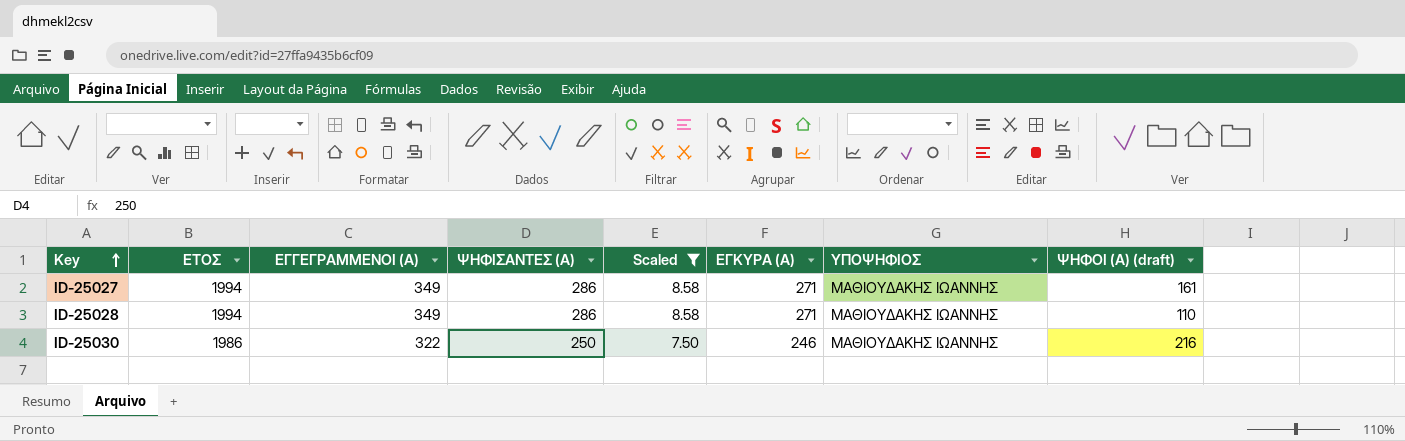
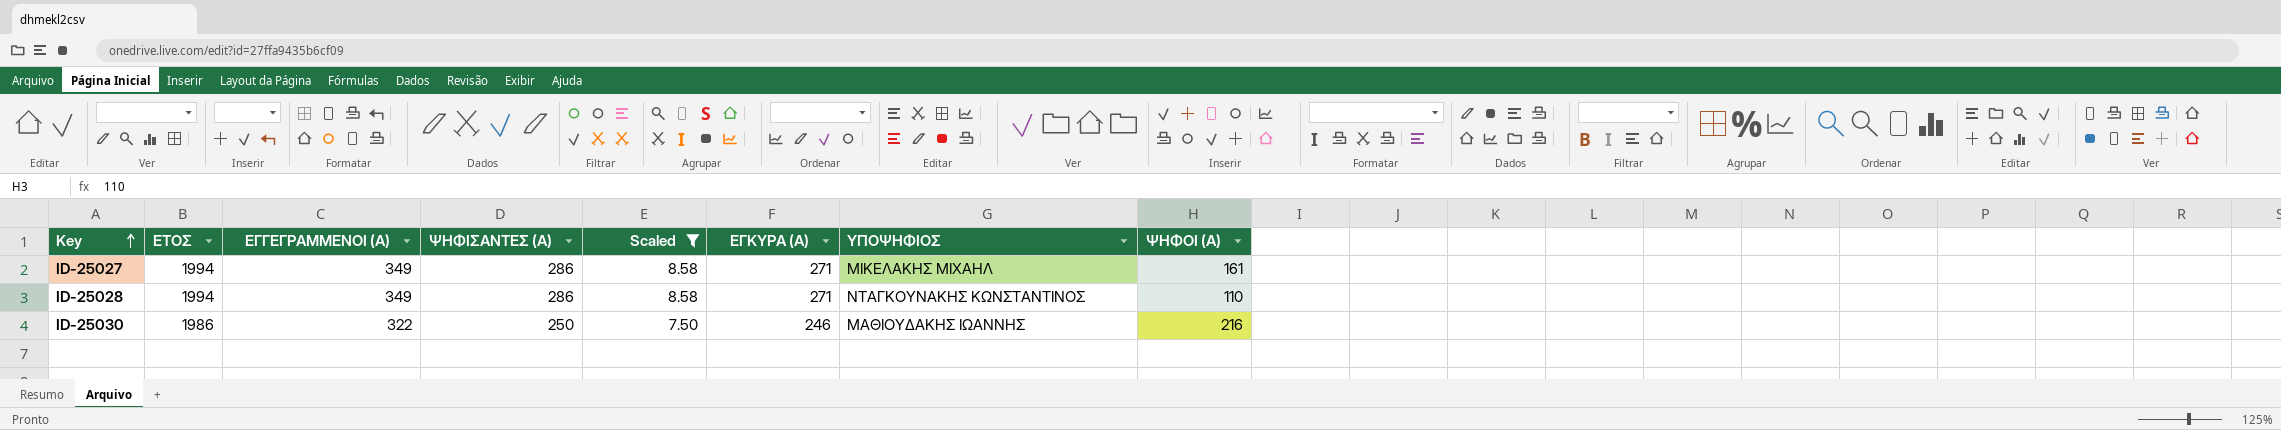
column name: ΨΗΦΟΙ (Α) (draft) -> ΨΗΦΟΙ (Α)
ID-25027 | ΥΠΟΨΗΦΙΟΣ: ΜΑΘΙΟΥΔΑΚΗΣ ΙΩΑΝΝΗΣ -> ΜΙΚΕΛΑΚΗΣ ΜΙΧΑΗΛ
ID-25028 | ΥΠΟΨΗΦΙΟΣ: ΜΑΘΙΟΥΔΑΚΗΣ ΙΩΑΝΝΗΣ -> ΝΤΑΓΚΟΥΝΑΚΗΣ ΚΩΝΣΤΑΝΤΙΝΟΣ

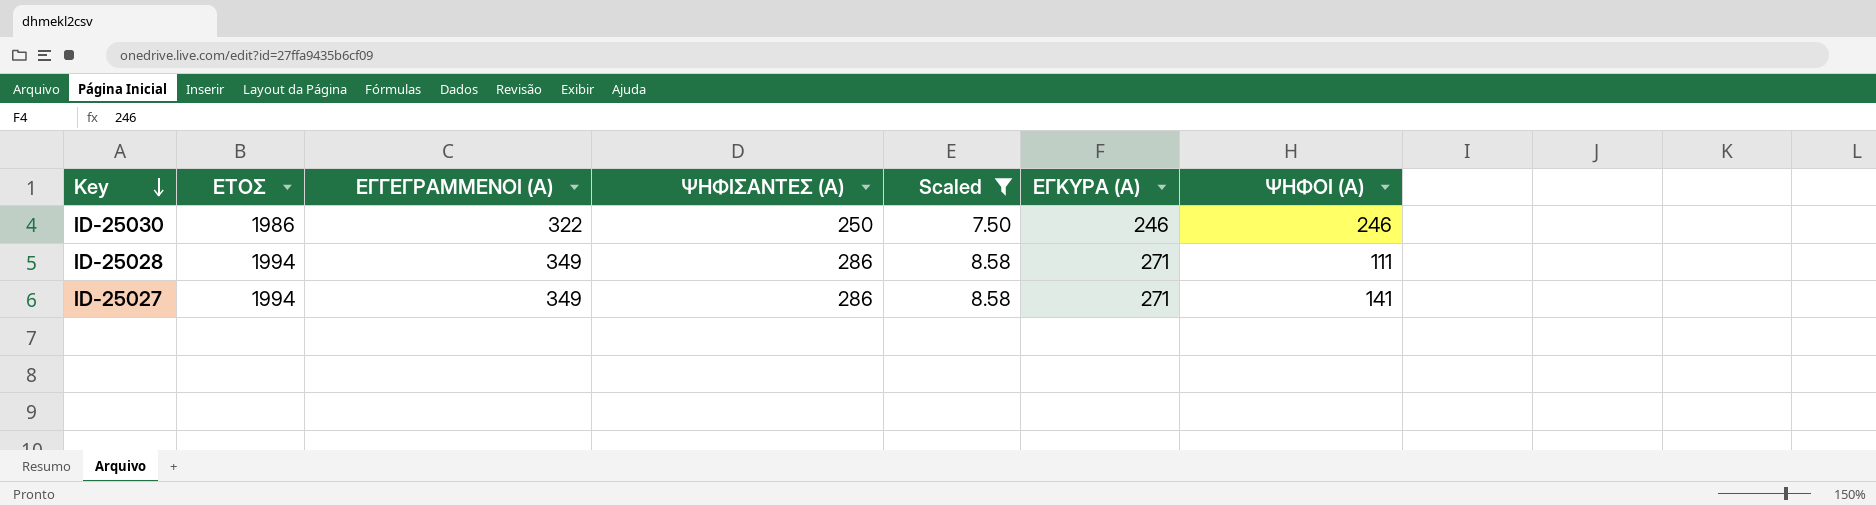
row order: Key ascending -> Key descending
column ΥΠΟΨΗΦΙΟΣ | position: 7 -> none
ID-25030 | ΨΗΦΟΙ (Α): 216 -> 246
ID-25028 | ΨΗΦΟΙ (Α): 110 -> 111
ID-25027 | ΨΗΦΟΙ (Α): 161 -> 141

